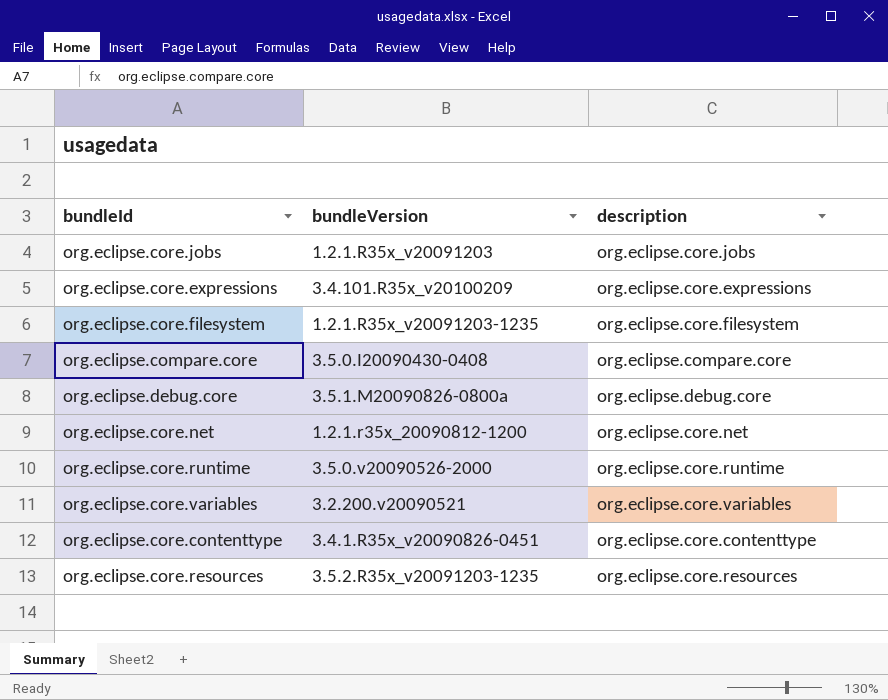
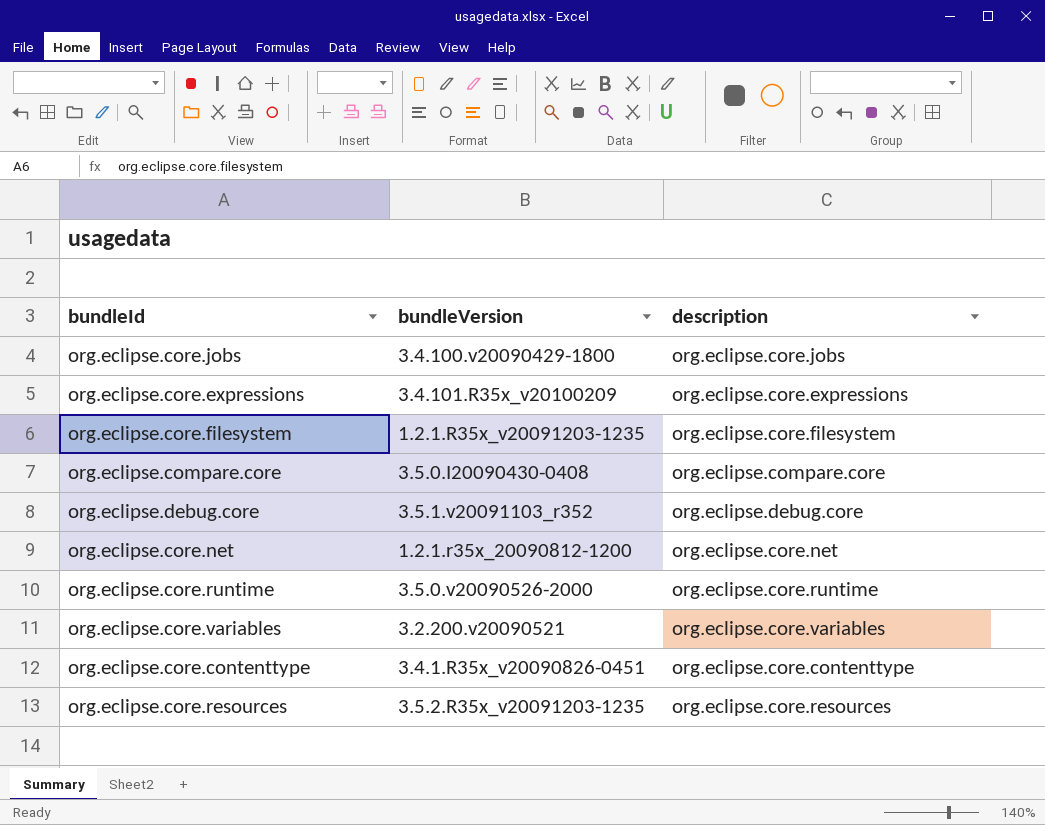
org.eclipse.core.jobs | bundleVersion: 1.2.1.R35x_v20091203 -> 3.4.100.v20090429-1800
org.eclipse.debug.core | bundleVersion: 3.5.1.M20090826-0800a -> 3.5.1.v20091103_r352

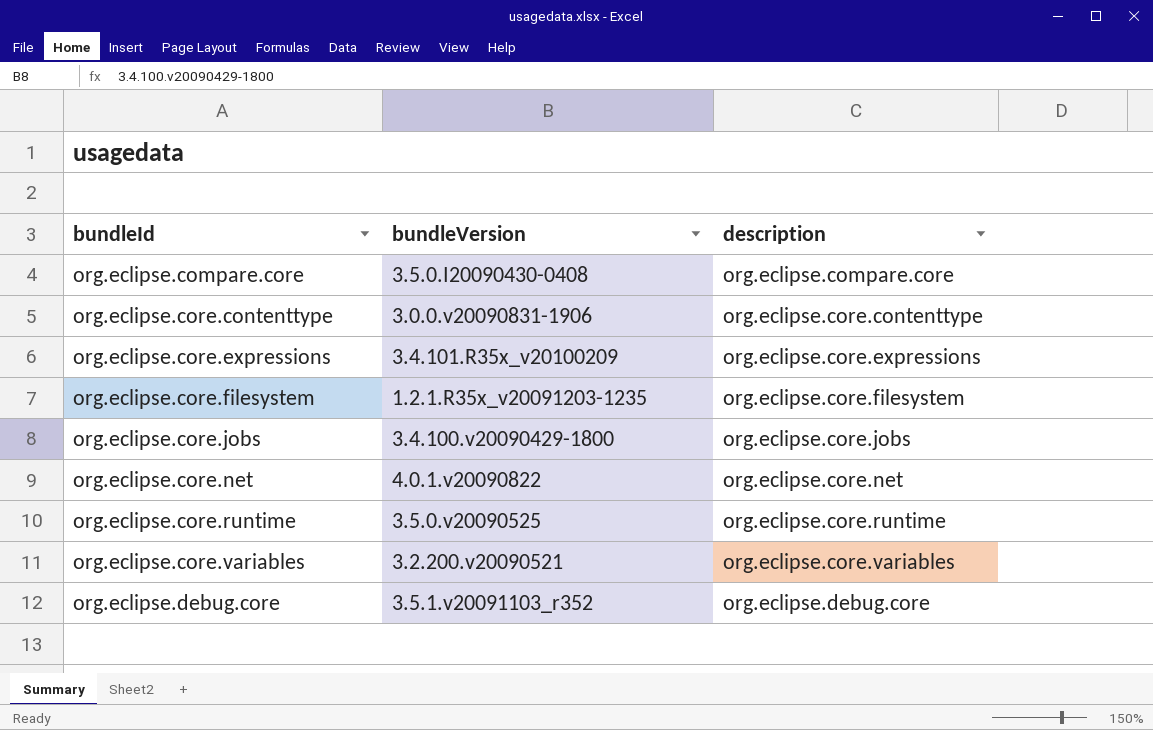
row order: none -> bundleId ascending
row org.eclipse.core.resources: 3.5.2.R35x_v20091203-1235 | org.eclipse.core.resources -> none
org.eclipse.core.contenttype | bundleVersion: 3.4.1.R35x_v20090826-0451 -> 3.0.0.v20090831-1906
org.eclipse.core.net | bundleVersion: 1.2.1.r35x_20090812-1200 -> 4.0.1.v20090822
org.eclipse.core.runtime | bundleVersion: 3.5.0.v20090526-2000 -> 3.5.0.v20090525

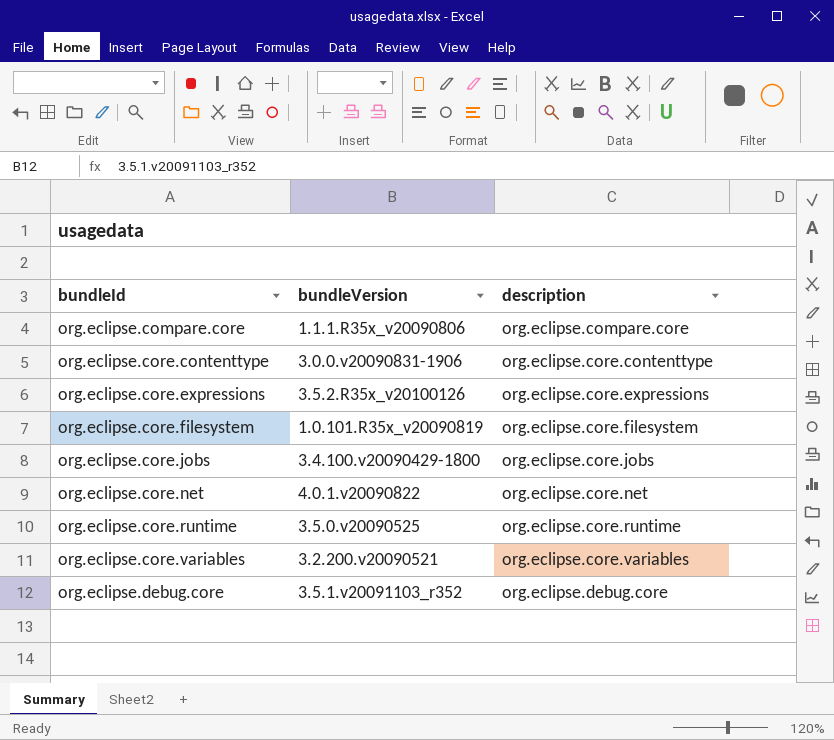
org.eclipse.compare.core | bundleVersion: 3.5.0.I20090430-0408 -> 1.1.1.R35x_v20090806
org.eclipse.core.expressions | bundleVersion: 3.4.101.R35x_v20100209 -> 3.5.2.R35x_v20100126
org.eclipse.core.filesystem | bundleVersion: 1.2.1.R35x_v20091203-1235 -> 1.0.101.R35x_v20090819

